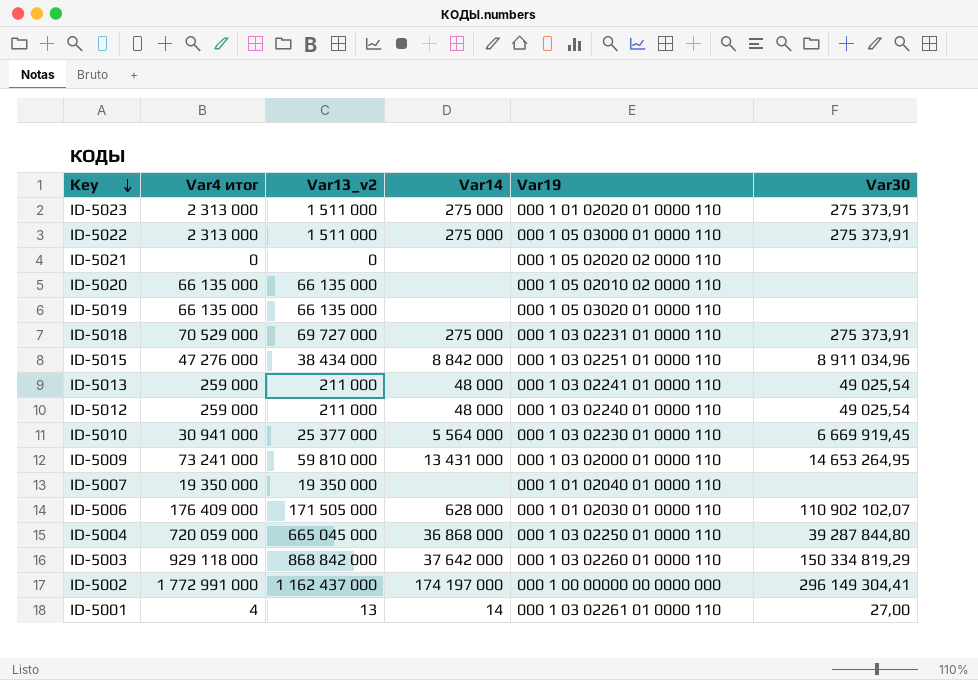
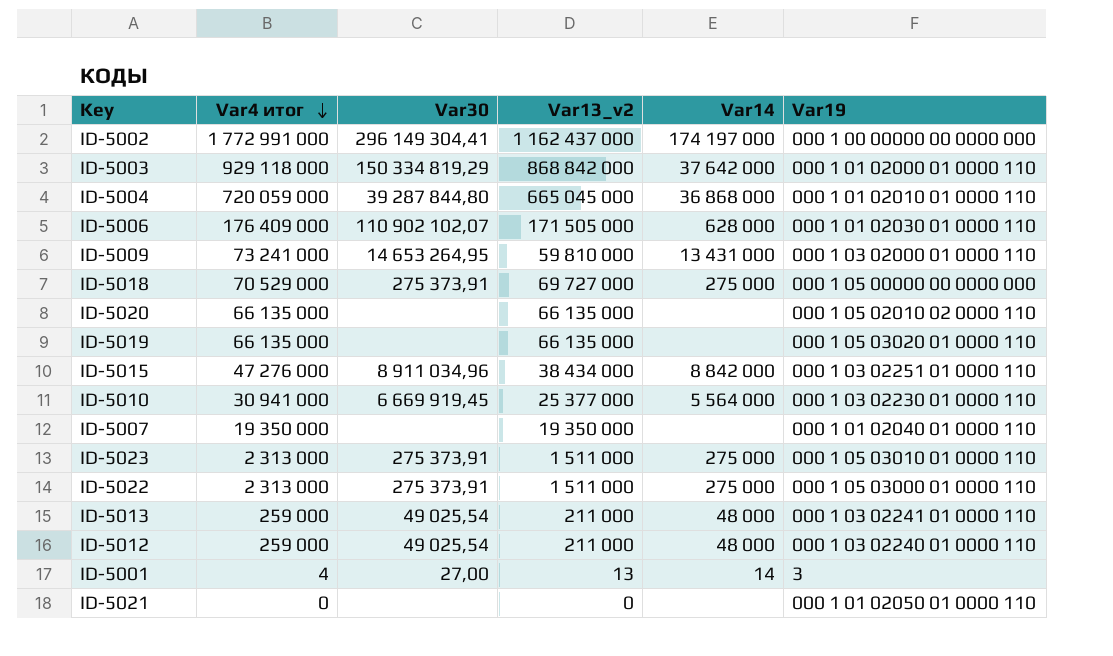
row order: Key descending -> Var4 итог descending
column Var30 | position: 6 -> 3
ID-5003 | Var19: 000 1 03 02260 01 0000 110 -> 000 1 01 02000 01 0000 110
ID-5004 | Var19: 000 1 03 02250 01 0000 110 -> 000 1 01 02010 01 0000 110
ID-5018 | Var19: 000 1 03 02231 01 0000 110 -> 000 1 05 00000 00 0000 000
ID-5023 | Var19: 000 1 01 02020 01 0000 110 -> 000 1 05 03010 01 0000 110
ID-5001 | Var19: 000 1 03 02261 01 0000 110 -> 3
ID-5021 | Var19: 000 1 05 02020 02 0000 110 -> 000 1 01 02050 01 0000 110

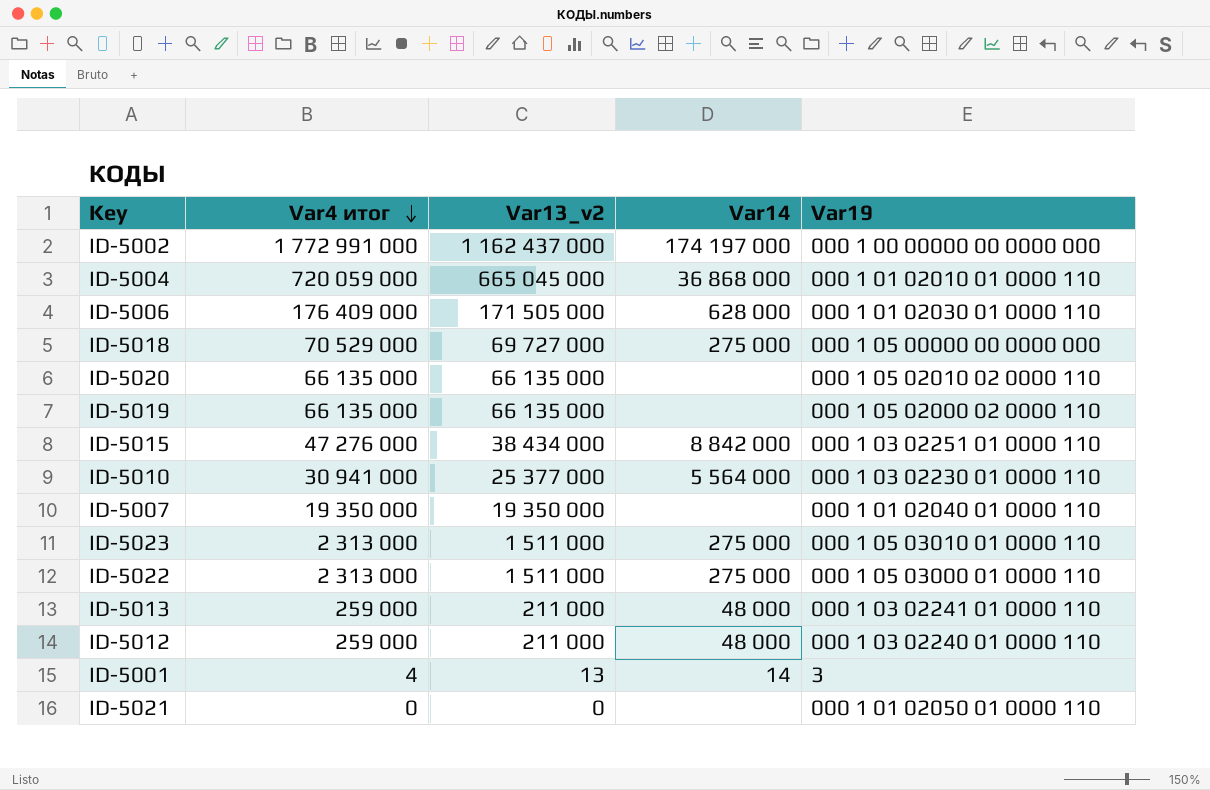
column Var30 | position: 3 -> none
row ID-5003: 929 118 000 | 150 334 819,29 | 868 842 000 | 37 642 000 | 000 1 01 02000 01 0000 110 -> none
row ID-5009: 73 241 000 | 14 653 264,95 | 59 810 000 | 13 431 000 | 000 1 03 02000 01 0000 110 -> none
ID-5019 | Var19: 000 1 05 03020 01 0000 110 -> 000 1 05 02000 02 0000 110

